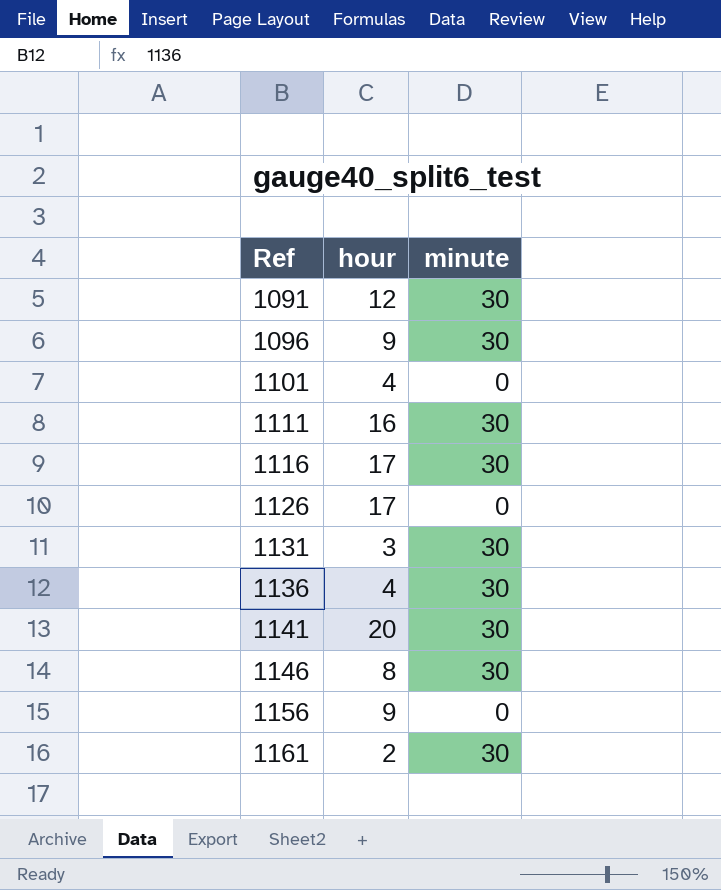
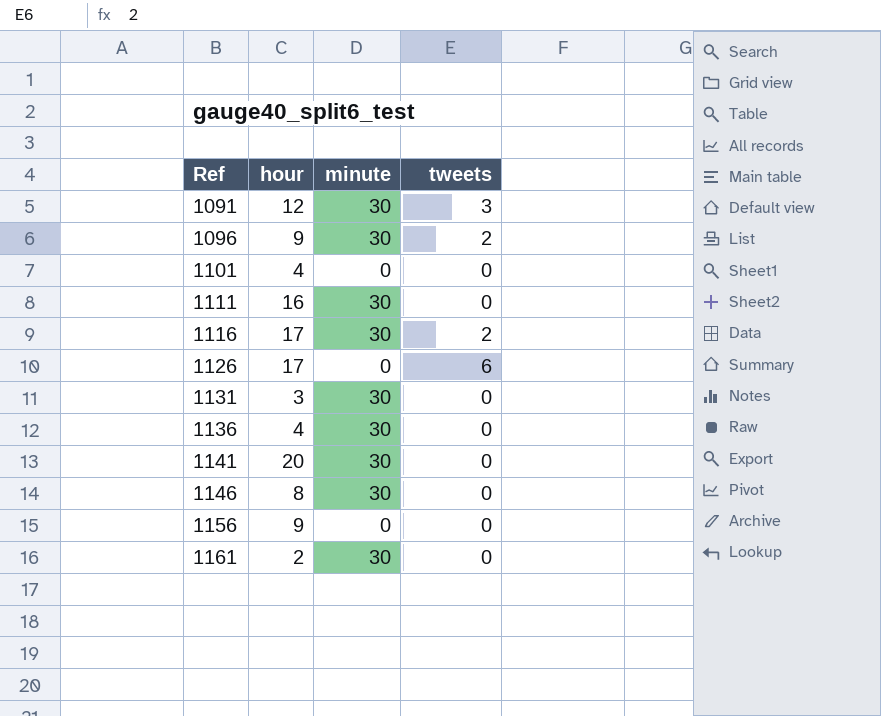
column tweets | position: none -> 4

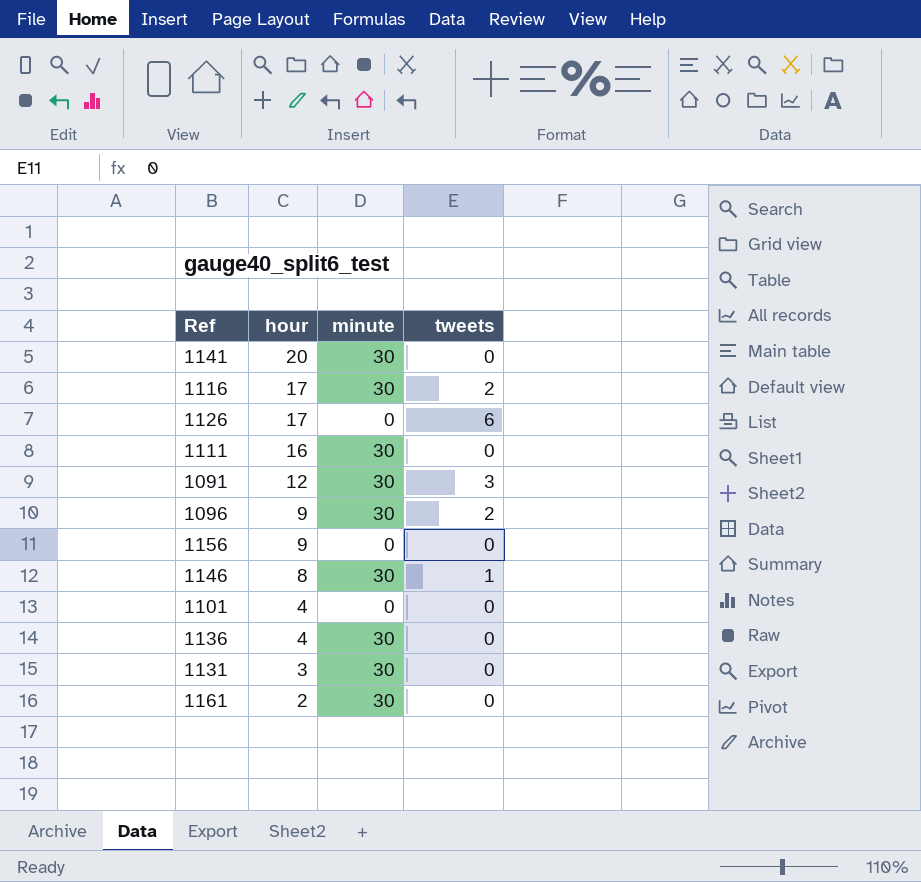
row order: Ref ascending -> hour descending
1146 | tweets: 0 -> 1

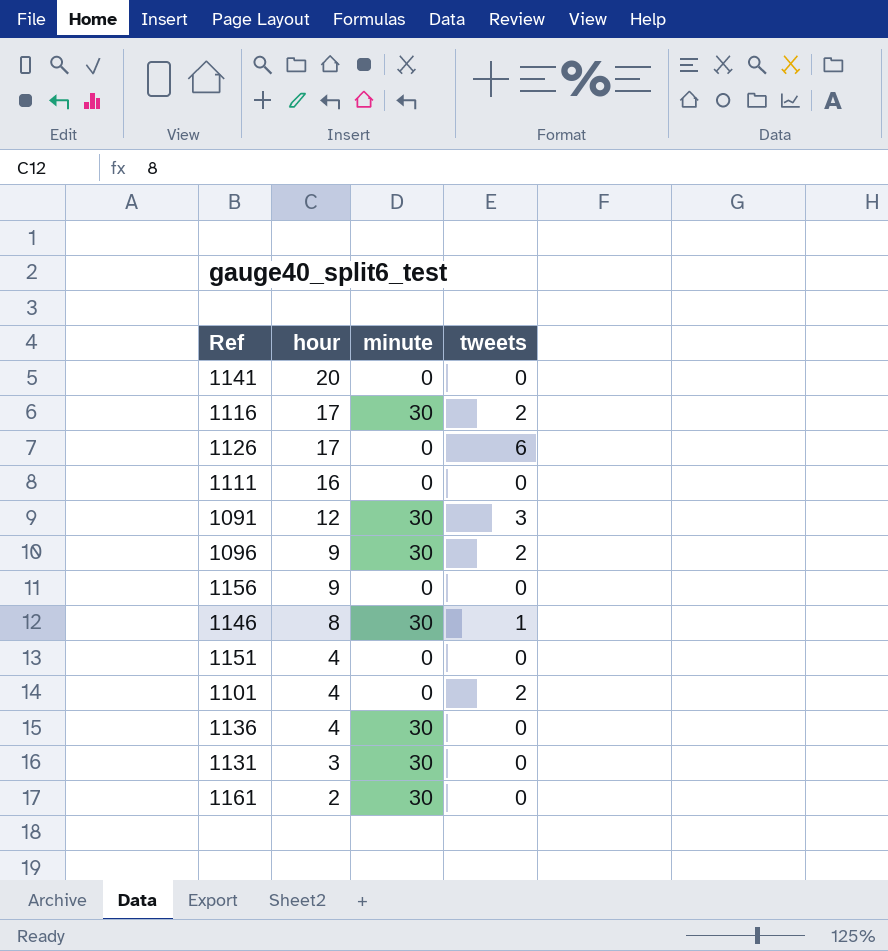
1141 | minute: 30 -> 0
1111 | minute: 30 -> 0
row 1151: none -> 4 | 0 | 0
1101 | tweets: 0 -> 2

